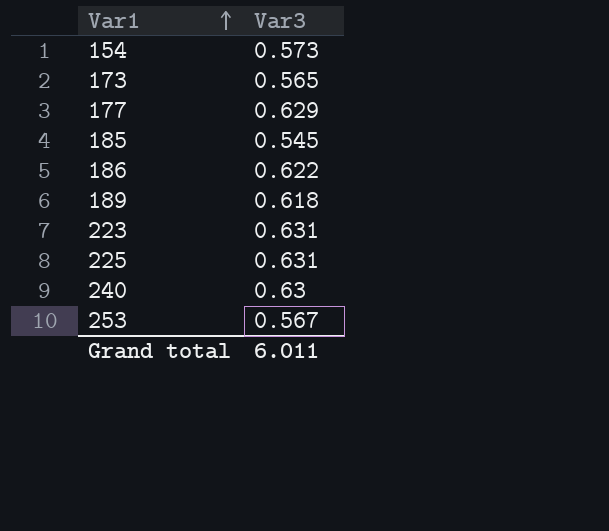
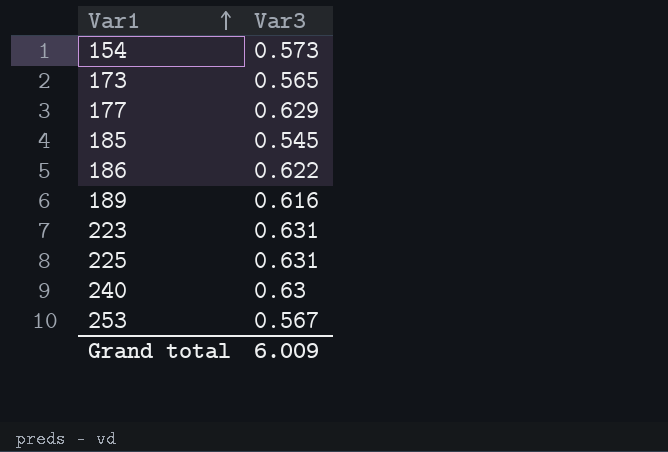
189 | Var3: 0.618 -> 0.616
Grand total | Var3: 6.011 -> 6.009

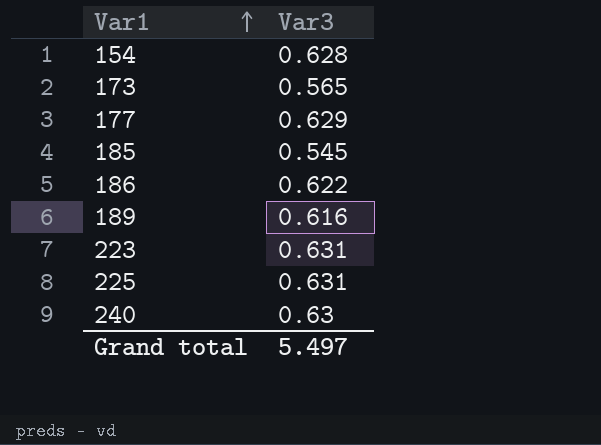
row 253: 0.567 -> none
154 | Var3: 0.573 -> 0.628
Grand total | Var3: 6.009 -> 5.497

